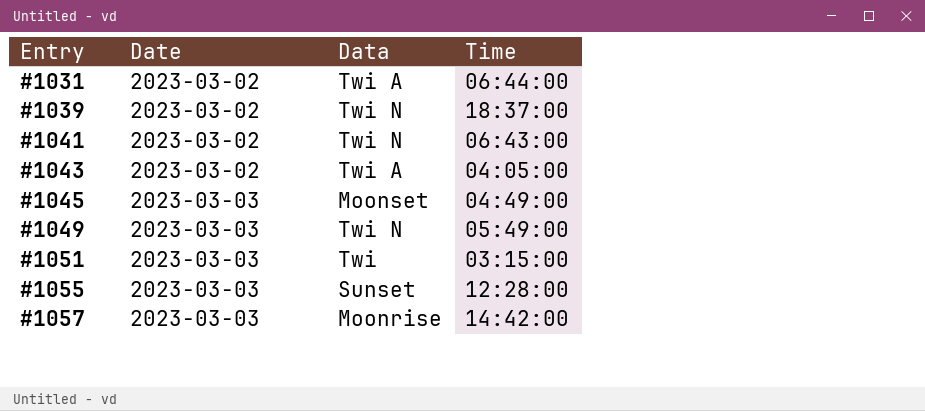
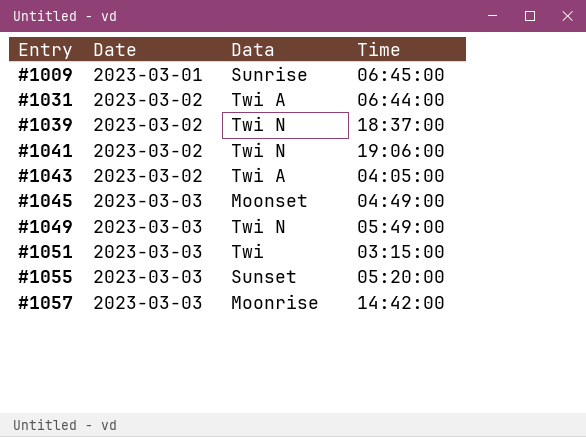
row #1009: none -> 2023-03-01 | Sunrise | 06:45:00
#1041 | Time: 06:43:00 -> 19:06:00
#1055 | Time: 12:28:00 -> 05:20:00

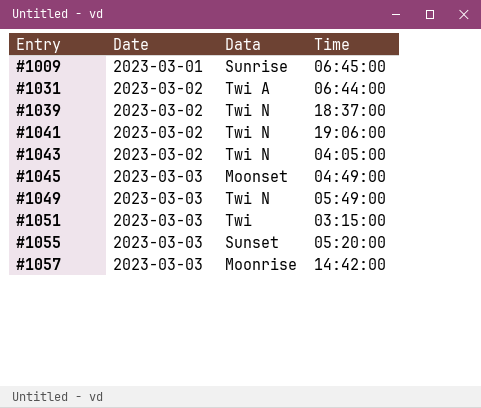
#1043 | Data: Twi A -> Twi N

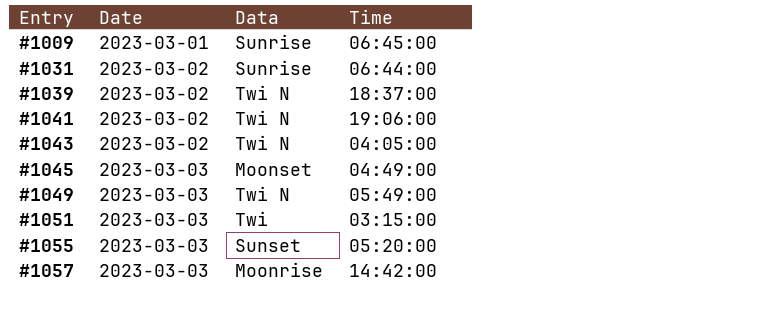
#1031 | Data: Twi A -> Sunrise

